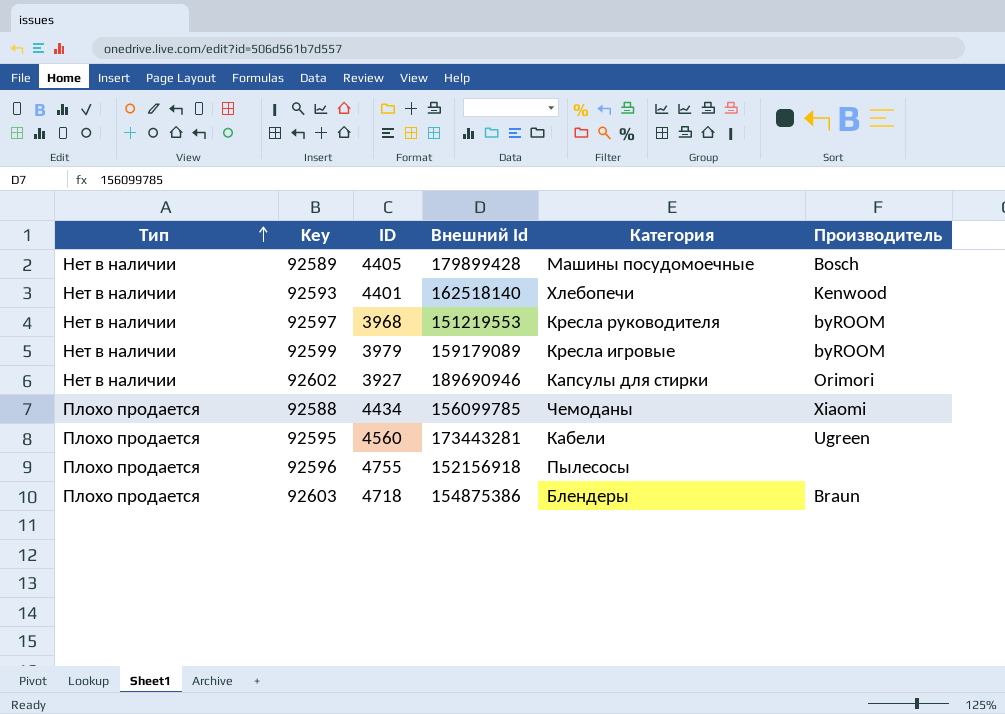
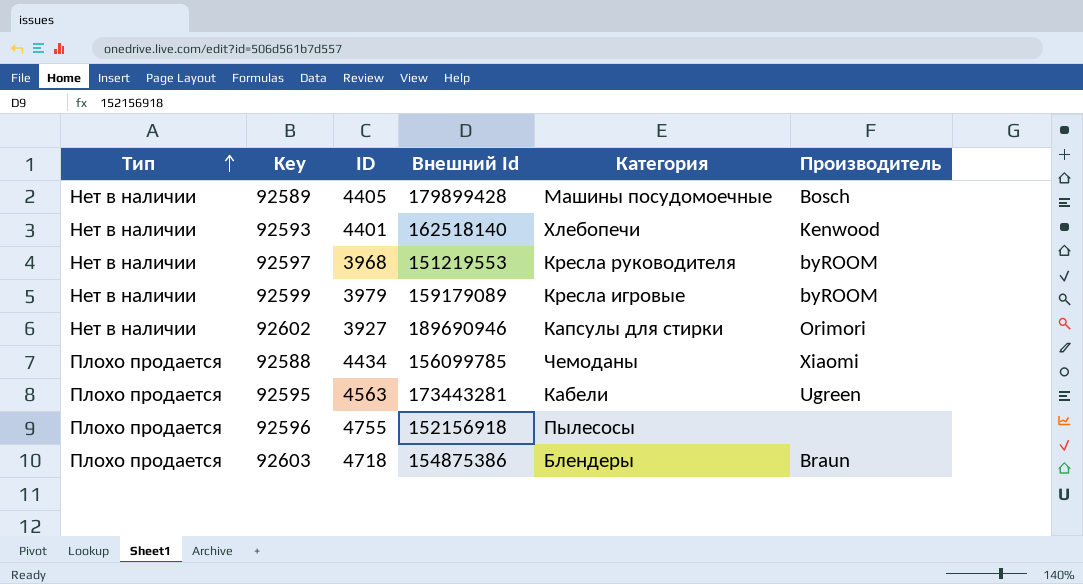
92595 | ID: 4560 -> 4563

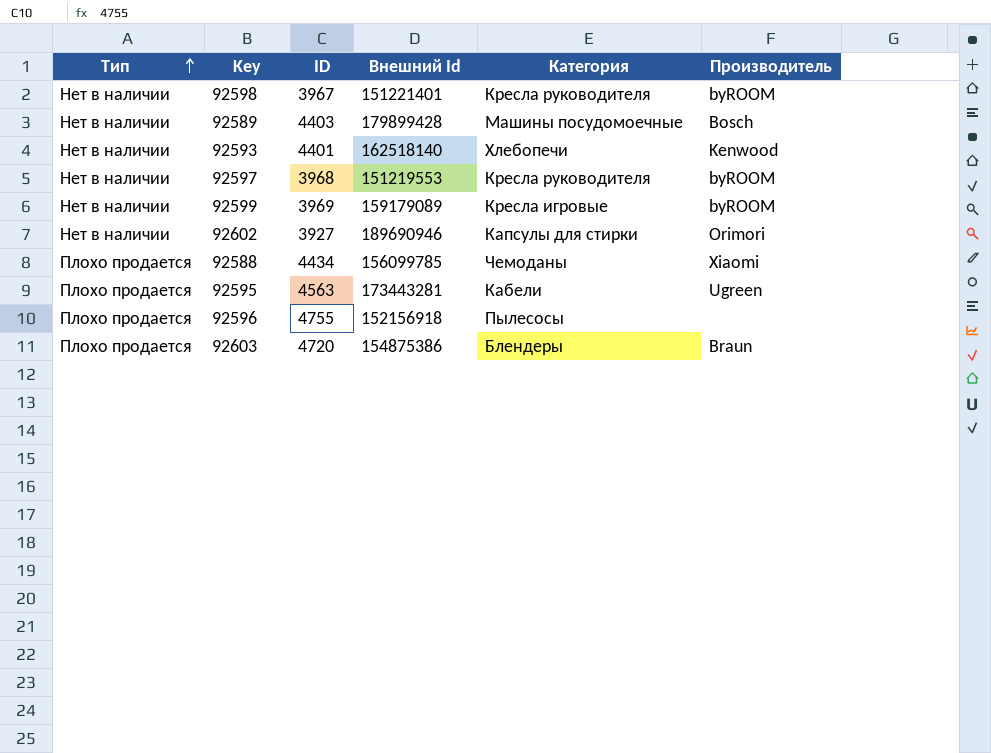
row 92598: none -> Нет в наличии | 3967 | 151221401 | Кресла руководителя | byROOM
92589 | ID: 4405 -> 4403
92599 | ID: 3979 -> 3969
92603 | ID: 4718 -> 4720

